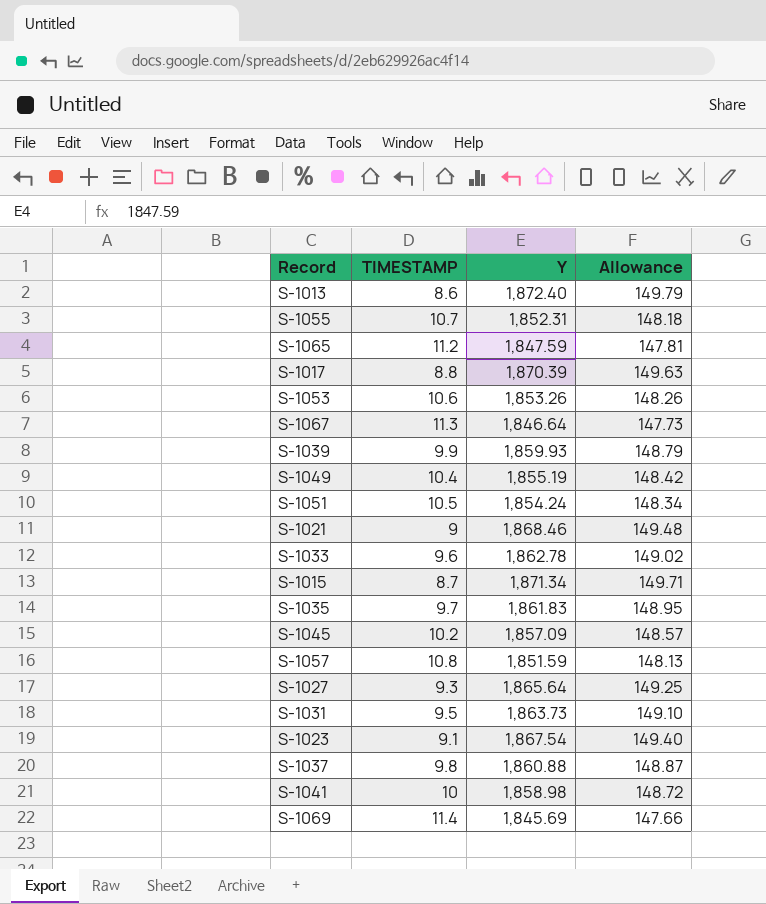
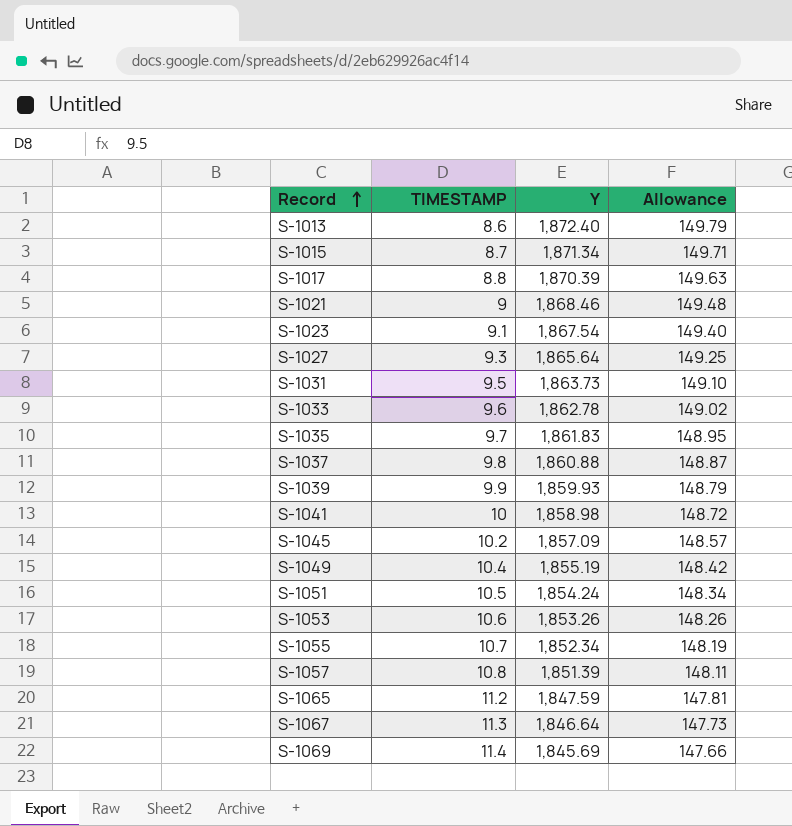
row order: none -> Record ascending
S-1055 | Y: 1,852.31 -> 1,852.34
S-1055 | Allowance: 148.18 -> 148.19
S-1057 | Y: 1,851.59 -> 1,851.39
S-1057 | Allowance: 148.13 -> 148.11

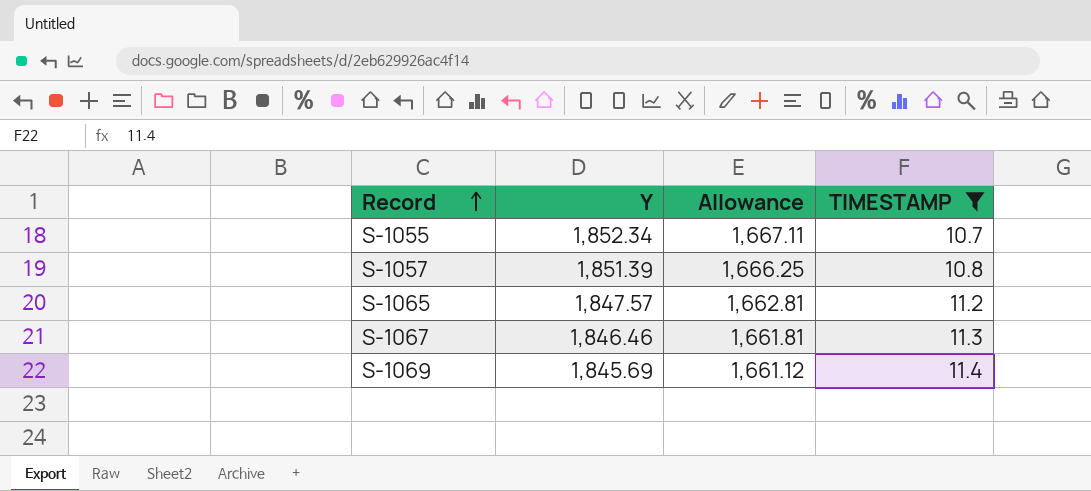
filter: none -> TIMESTAMP >= 10.7
column Allowance | formula: [Y] * 0.08 -> [Y] * 0.9
column TIMESTAMP | position: 2 -> 4
S-1065 | Y: 1,847.59 -> 1,847.57
S-1067 | Y: 1,846.64 -> 1,846.46

